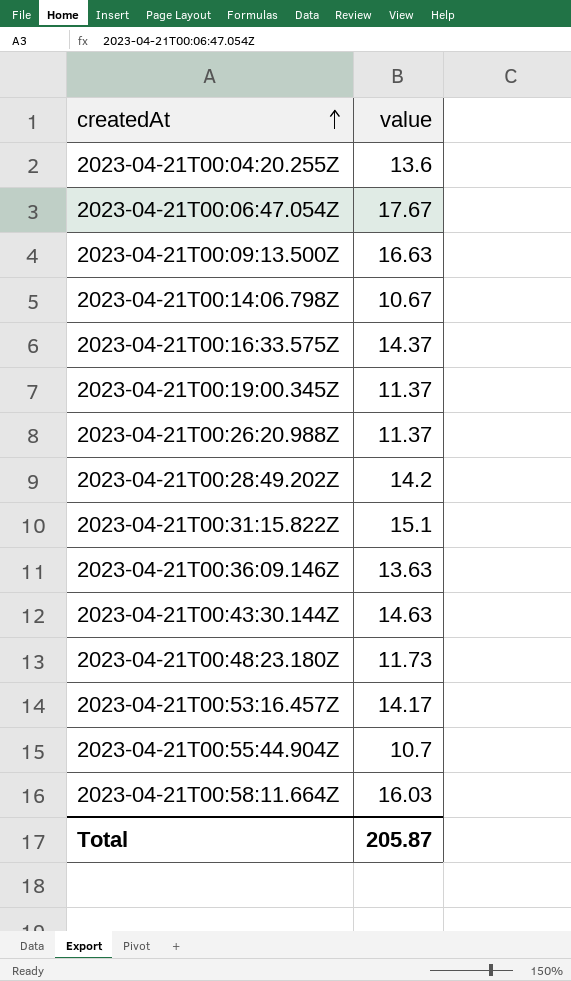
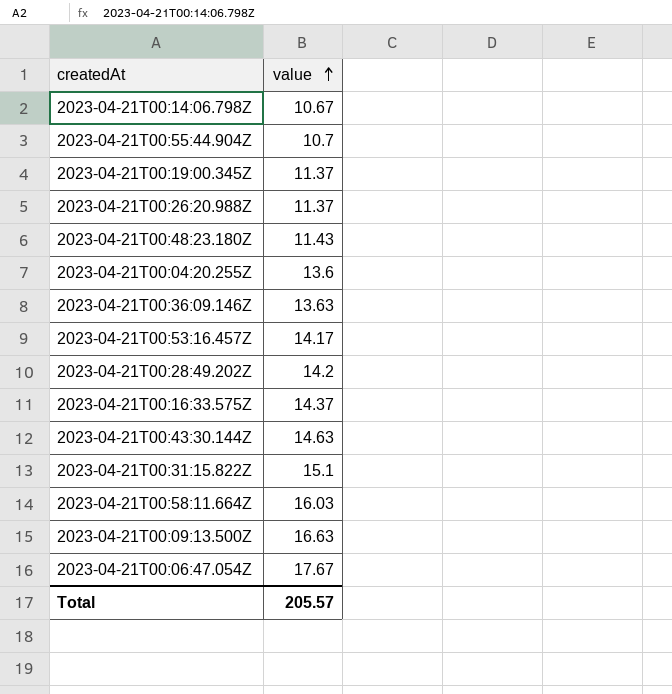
row order: createdAt ascending -> value ascending
2023-04-21T00:48:23.180Z | value: 11.73 -> 11.43
Total | value: 205.87 -> 205.57

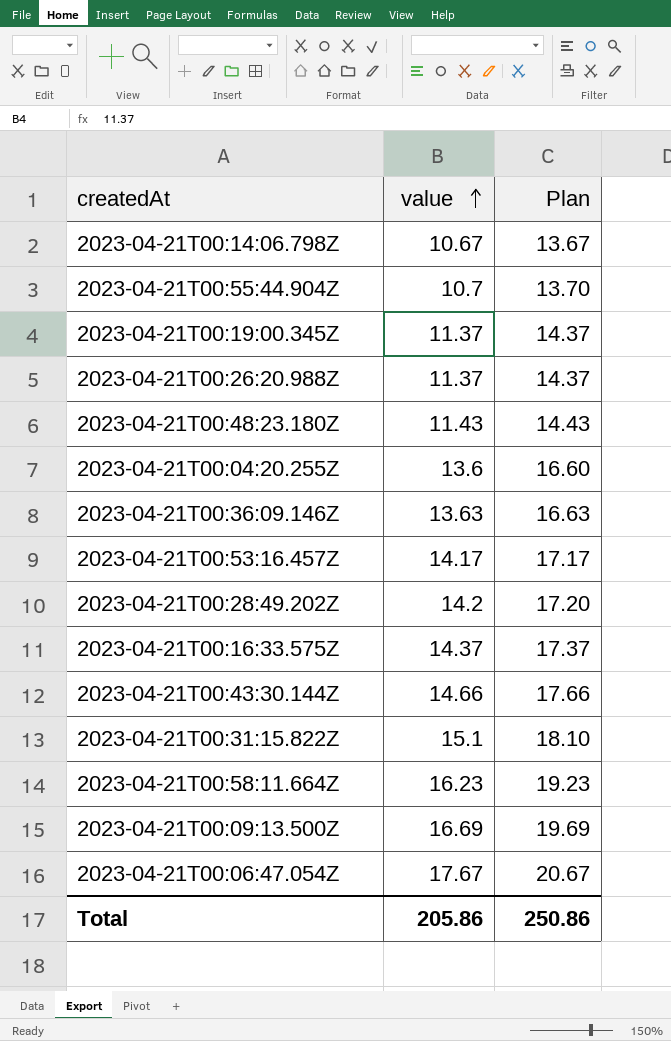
column Plan | formula: none -> [value] + 3
2023-04-21T00:43:30.144Z | value: 14.63 -> 14.66
2023-04-21T00:58:11.664Z | value: 16.03 -> 16.23
2023-04-21T00:09:13.500Z | value: 16.63 -> 16.69
Total | value: 205.57 -> 205.86

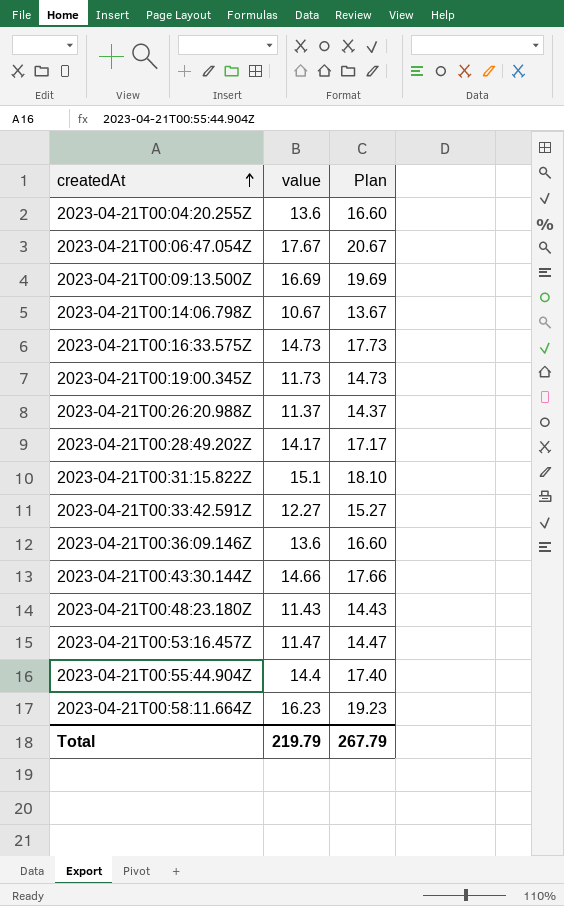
row order: value ascending -> createdAt ascending
2023-04-21T00:16:33.575Z | value: 14.37 -> 14.73
2023-04-21T00:16:33.575Z | Plan: 17.37 -> 17.73
2023-04-21T00:19:00.345Z | value: 11.37 -> 11.73
2023-04-21T00:19:00.345Z | Plan: 14.37 -> 14.73
2023-04-21T00:28:49.202Z | value: 14.2 -> 14.17
2023-04-21T00:28:49.202Z | Plan: 17.20 -> 17.17
row 2023-04-21T00:33:42.591Z: none -> 12.27 | 15.27
2023-04-21T00:36:09.146Z | value: 13.63 -> 13.6
2023-04-21T00:36:09.146Z | Plan: 16.63 -> 16.60
2023-04-21T00:53:16.457Z | value: 14.17 -> 11.47
2023-04-21T00:53:16.457Z | Plan: 17.17 -> 14.47
2023-04-21T00:55:44.904Z | value: 10.7 -> 14.4
2023-04-21T00:55:44.904Z | Plan: 13.70 -> 17.40
Total | value: 205.86 -> 219.79
Total | Plan: 250.86 -> 267.79

